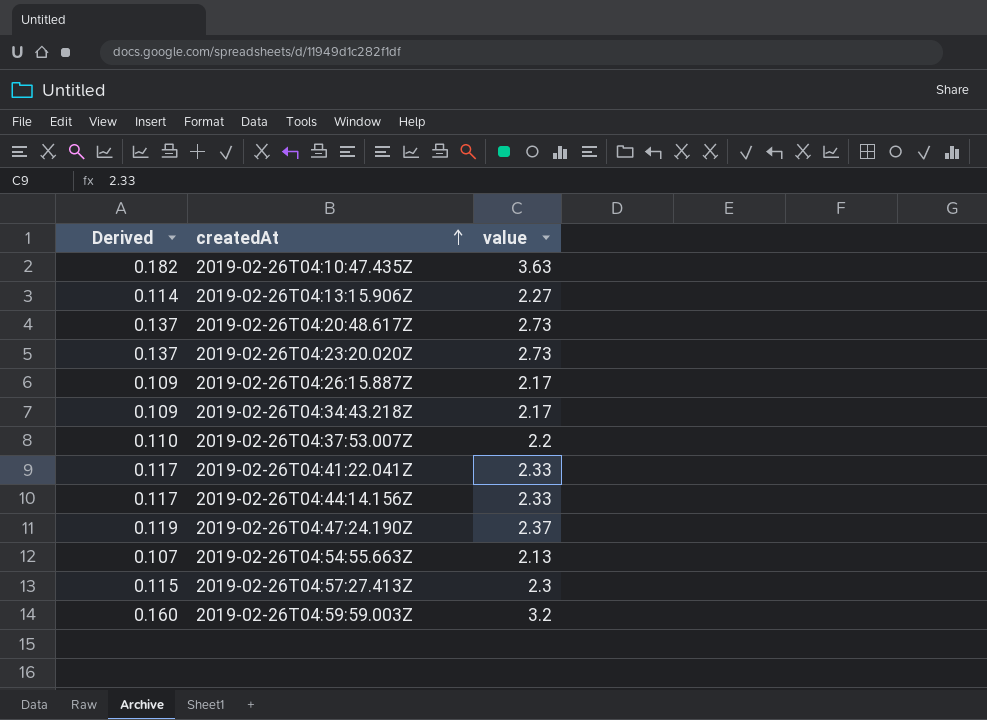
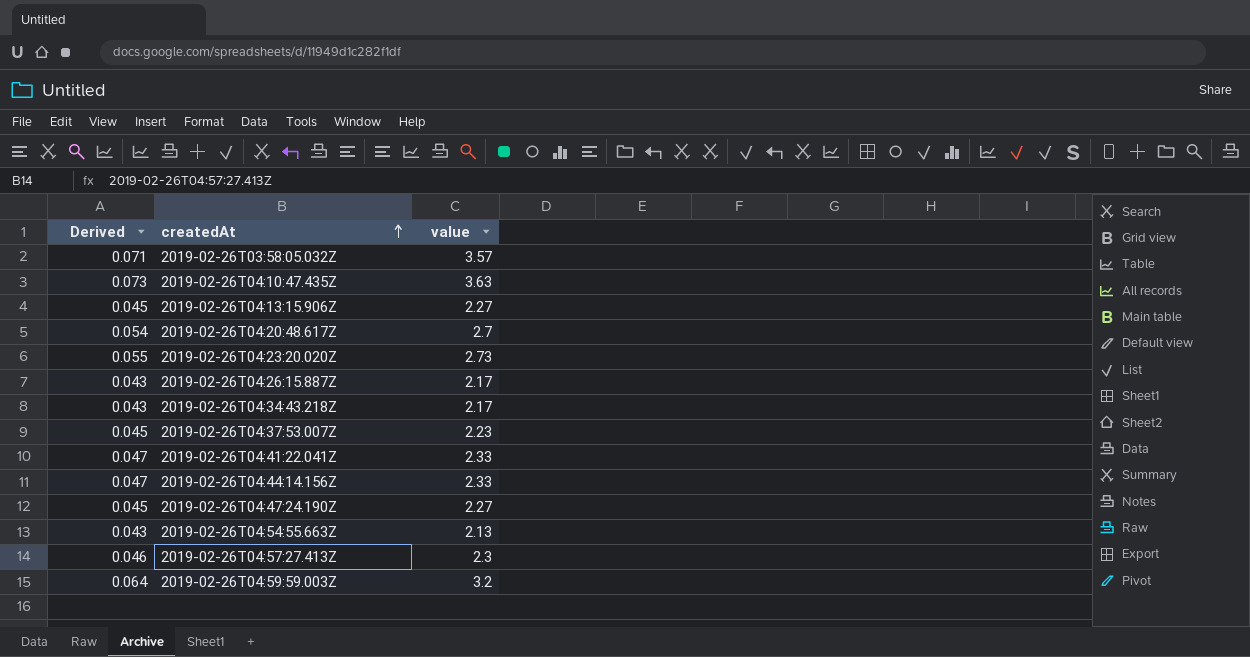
column Derived | formula: [value] * 0.05 -> [value] * 0.02
row 2019-02-26T03:58:05.032Z: none -> 0.071 | 3.57
2019-02-26T04:20:48.617Z | value: 2.73 -> 2.7
2019-02-26T04:37:53.007Z | value: 2.2 -> 2.23
2019-02-26T04:47:24.190Z | value: 2.37 -> 2.27

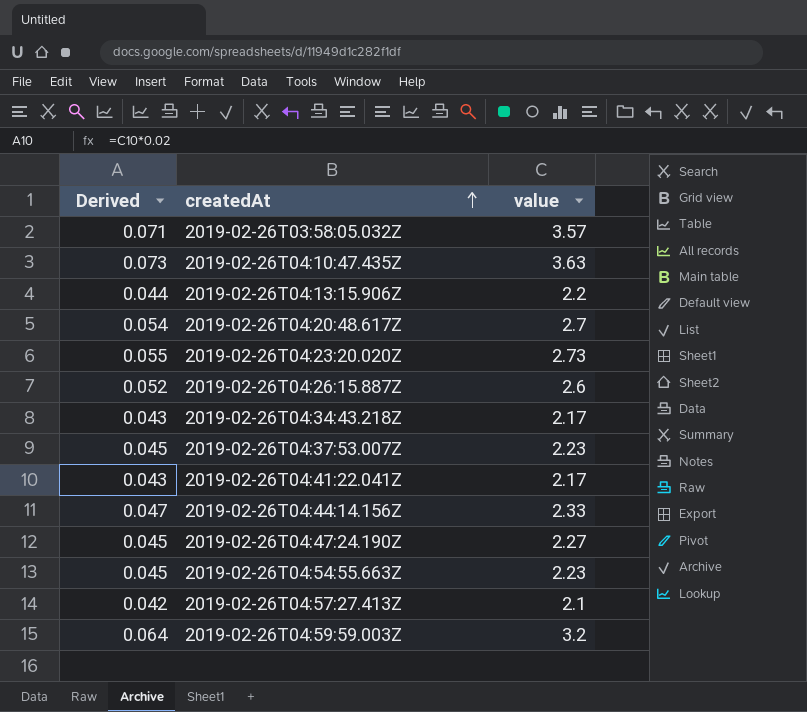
2019-02-26T04:13:15.906Z | Derived: 0.045 -> 0.044
2019-02-26T04:13:15.906Z | value: 2.27 -> 2.2
2019-02-26T04:26:15.887Z | Derived: 0.043 -> 0.052
2019-02-26T04:26:15.887Z | value: 2.17 -> 2.6
2019-02-26T04:41:22.041Z | Derived: 0.047 -> 0.043
2019-02-26T04:41:22.041Z | value: 2.33 -> 2.17
2019-02-26T04:54:55.663Z | Derived: 0.043 -> 0.045
2019-02-26T04:54:55.663Z | value: 2.13 -> 2.23
2019-02-26T04:57:27.413Z | Derived: 0.046 -> 0.042
2019-02-26T04:57:27.413Z | value: 2.3 -> 2.1

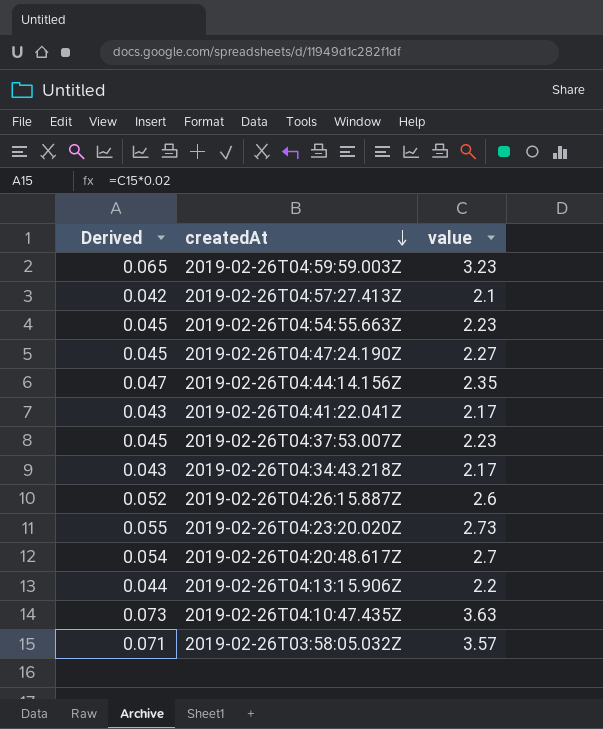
row order: createdAt ascending -> createdAt descending
2019-02-26T04:59:59.003Z | Derived: 0.064 -> 0.065
2019-02-26T04:59:59.003Z | value: 3.2 -> 3.23
2019-02-26T04:44:14.156Z | value: 2.33 -> 2.35

